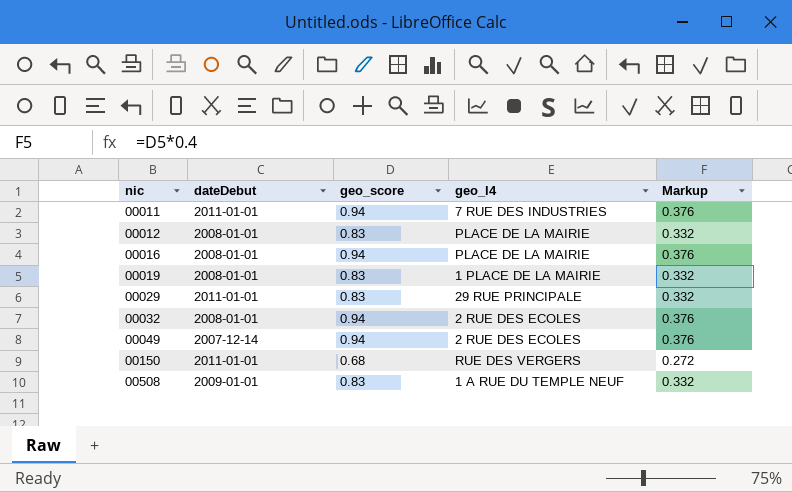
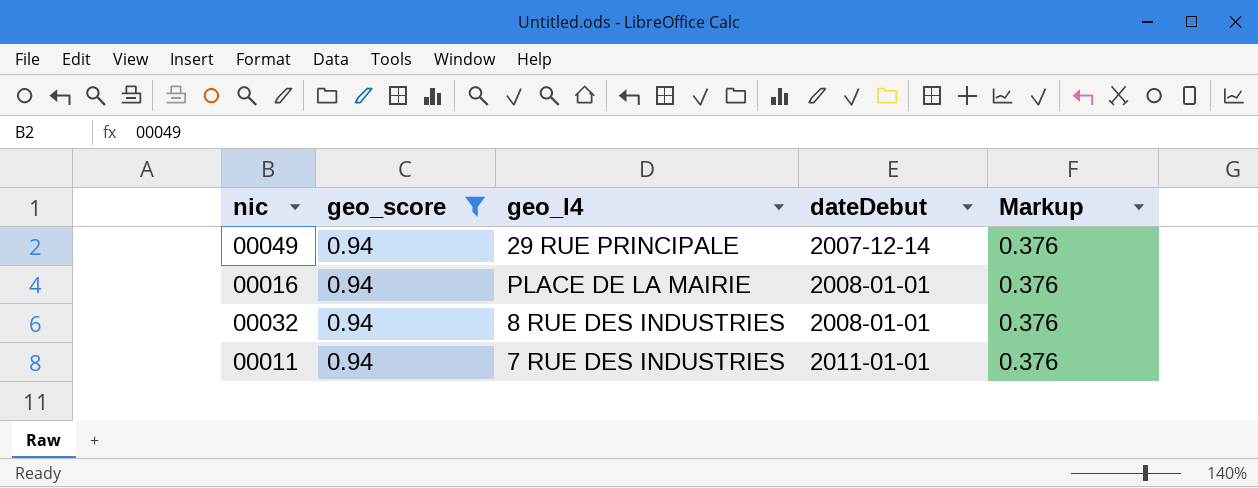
filter: none -> geo_score = 0.94
row order: nic ascending -> dateDebut ascending
column dateDebut | position: 2 -> 4
00049 | geo_l4: 2 RUE DES ECOLES -> 29 RUE PRINCIPALE
00032 | geo_l4: 2 RUE DES ECOLES -> 8 RUE DES INDUSTRIES

